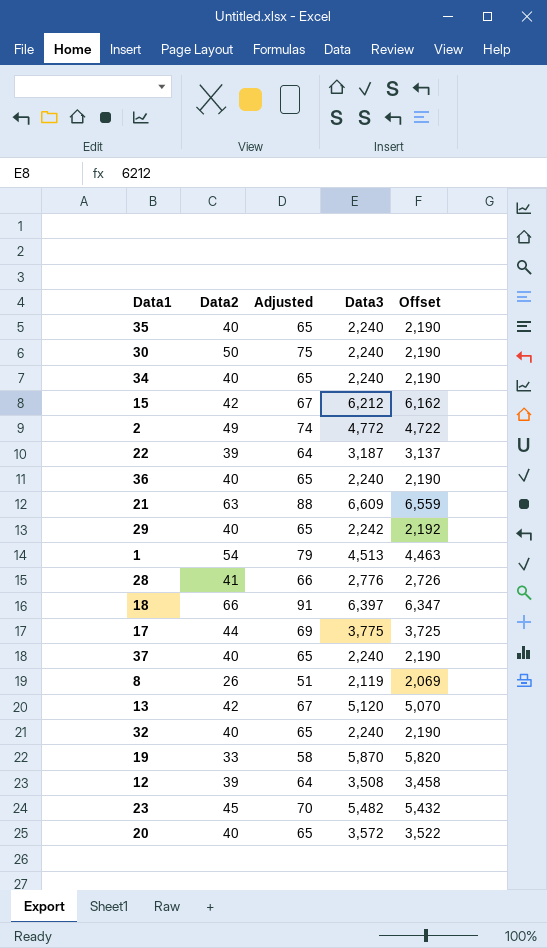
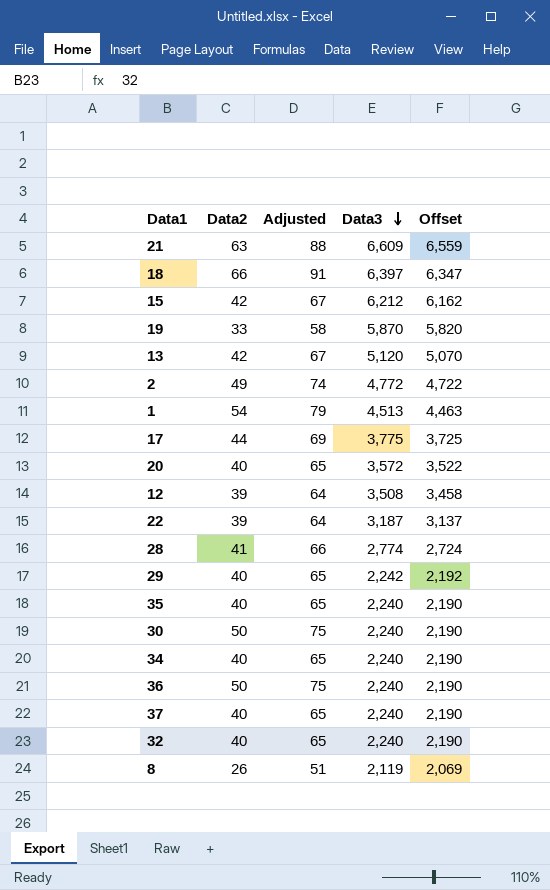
row order: none -> Data3 descending
row 23: 45 | 70 | 5,482 | 5,432 -> none
28 | Data3: 2,776 -> 2,774
28 | Offset: 2,726 -> 2,724
36 | Data2: 40 -> 50
36 | Adjusted: 65 -> 75

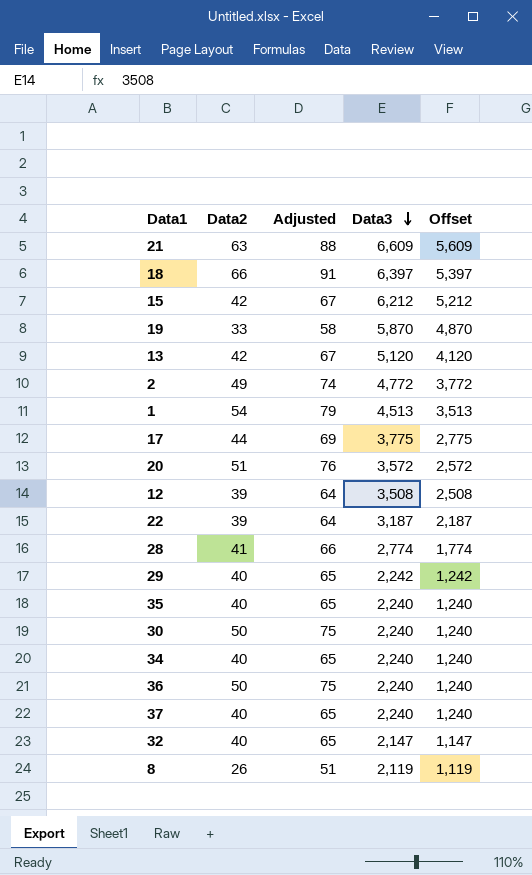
column Offset | formula: [Data3] - 50 -> [Data3] - 1000
20 | Data2: 40 -> 51
20 | Adjusted: 65 -> 76
32 | Data3: 2,240 -> 2,147

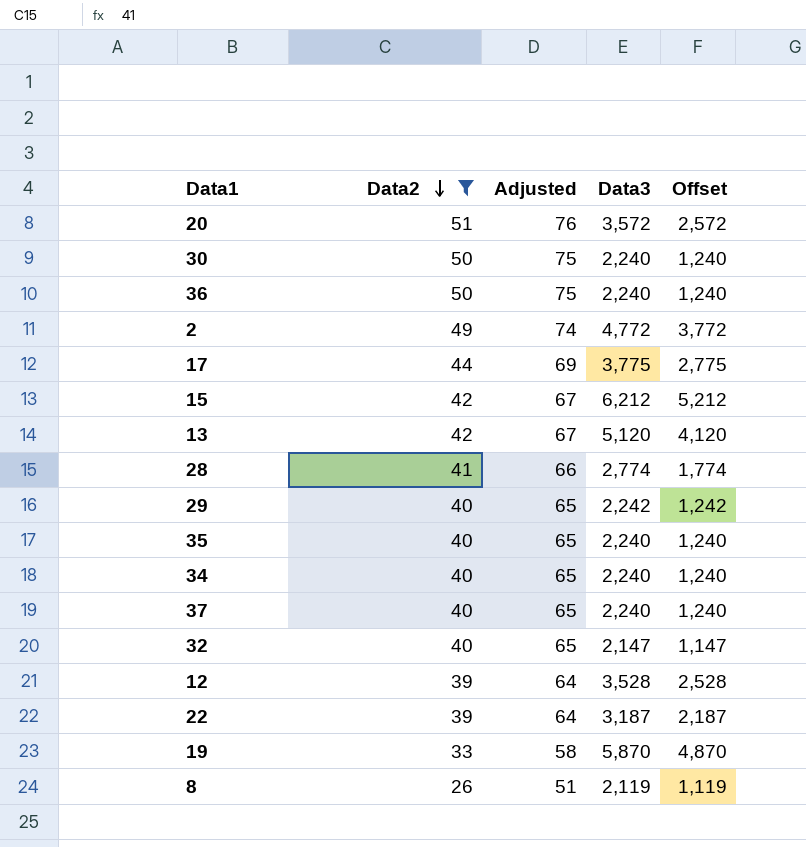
filter: none -> Data2 <= 51
row order: Data3 descending -> Data2 descending
12 | Data3: 3,508 -> 3,528
12 | Offset: 2,508 -> 2,528

